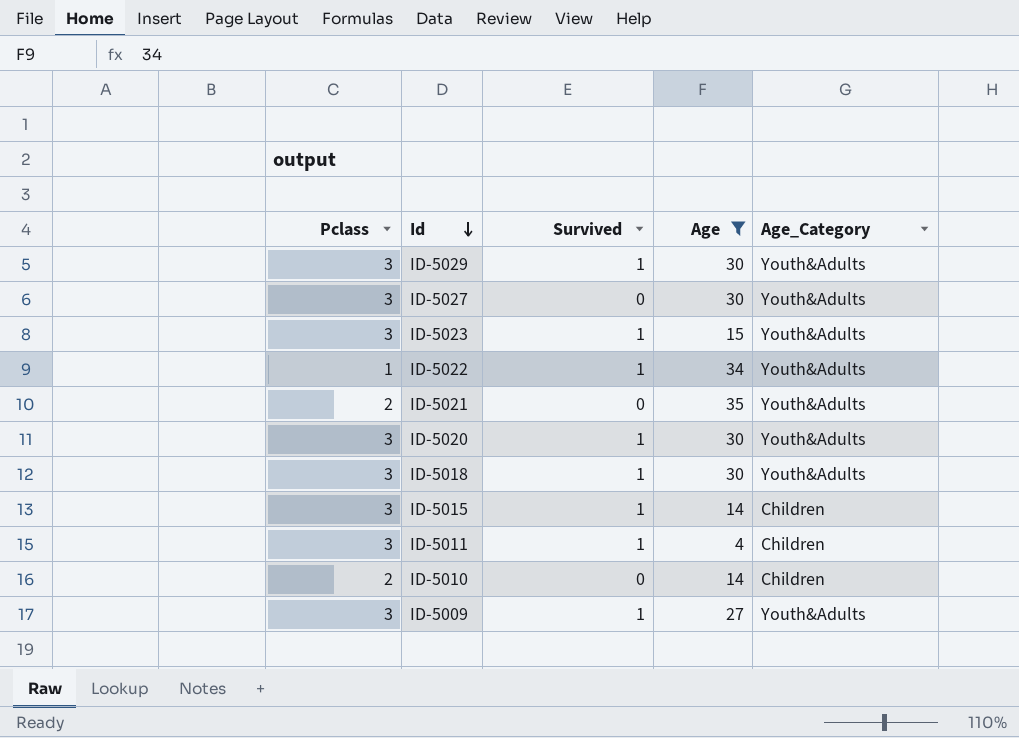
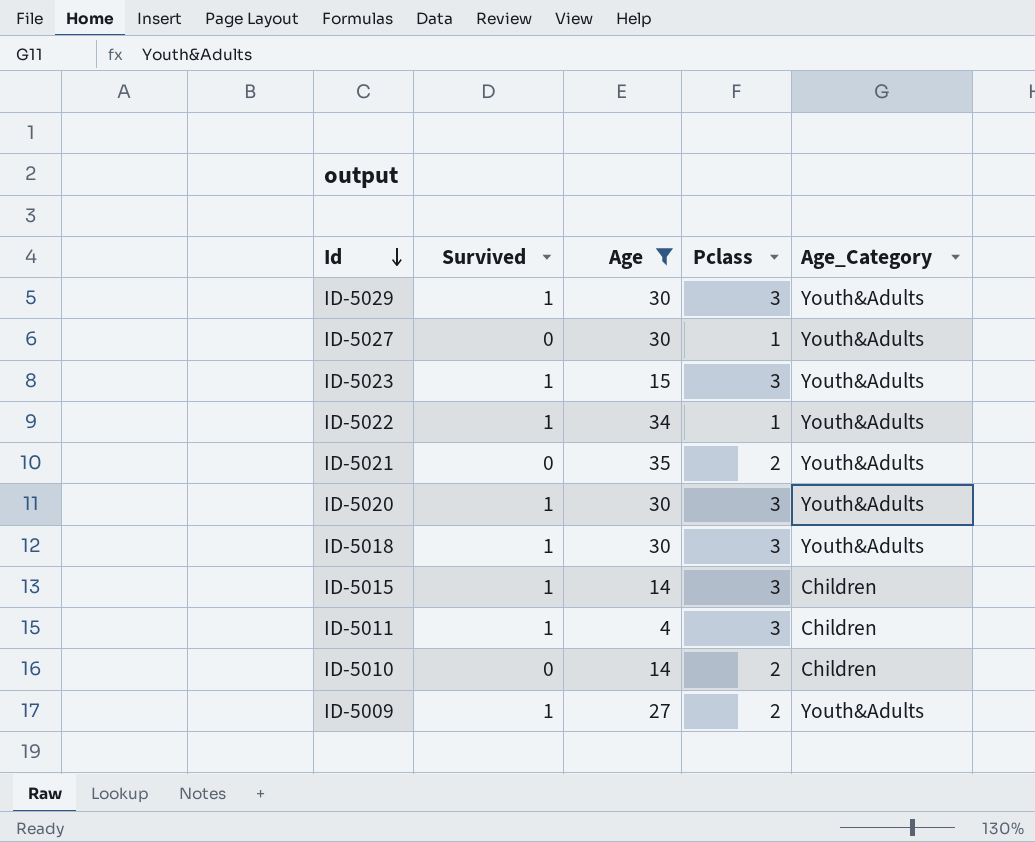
column Pclass | position: 1 -> 4
ID-5027 | Pclass: 3 -> 1
ID-5009 | Pclass: 3 -> 2

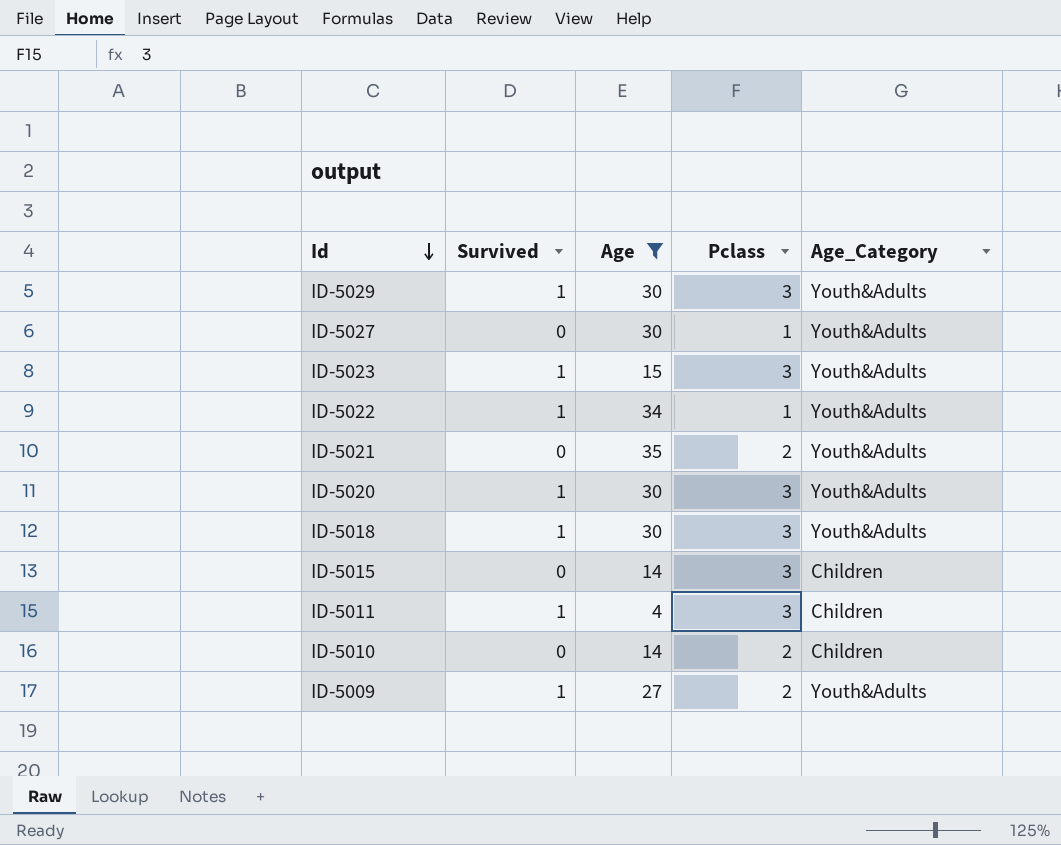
ID-5015 | Survived: 1 -> 0

